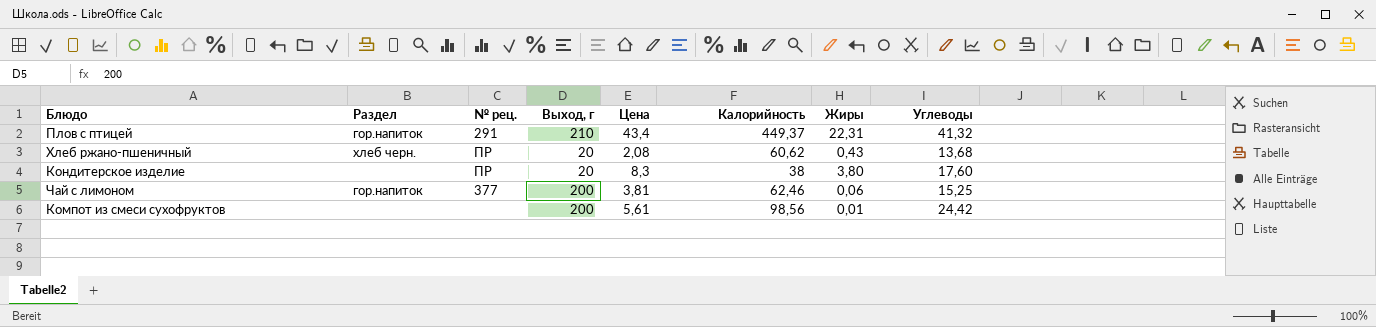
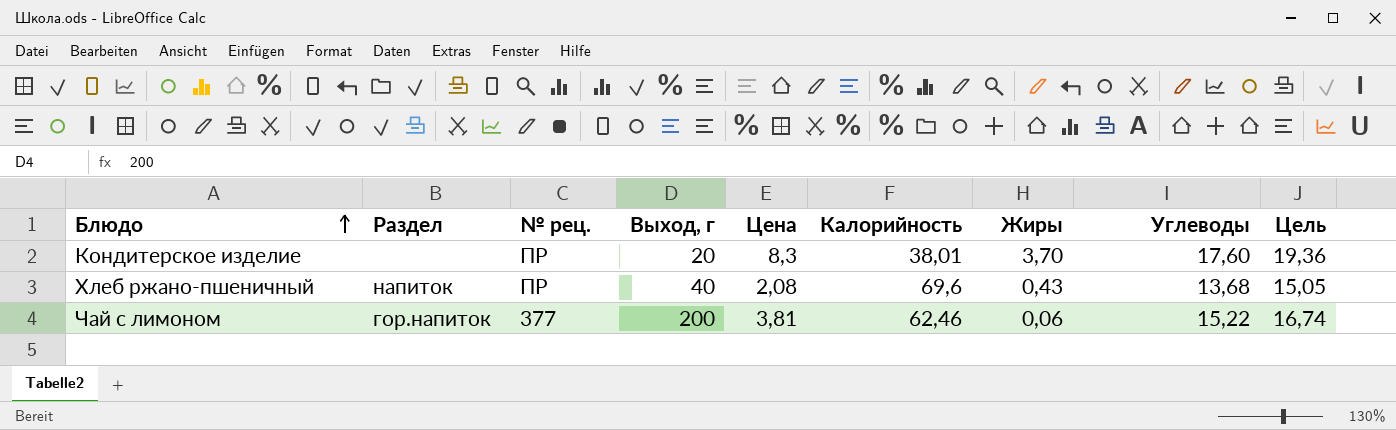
row order: none -> Блюдо ascending
column Цель | formula: none -> [Углеводы] * 1,1
row Плов с птицей: гор.напиток | 291 | 210 | 43,4 | 449,37 | 22,31 | 41,32 -> none
row Компот из смеси сухофруктов: none | none | 200 | 5,61 | 98,56 | 0,01 | 24,42 -> none
Кондитерское изделие | Калорийность: 38 -> 38,01
Кондитерское изделие | Жиры: 3,80 -> 3,70
Хлеб ржано-пшеничный | Раздел: хлеб черн. -> напиток
Хлеб ржано-пшеничный | Выход, г: 20 -> 40
Хлеб ржано-пшеничный | Калорийность: 60,62 -> 69,6
Чай с лимоном | Углеводы: 15,25 -> 15,22

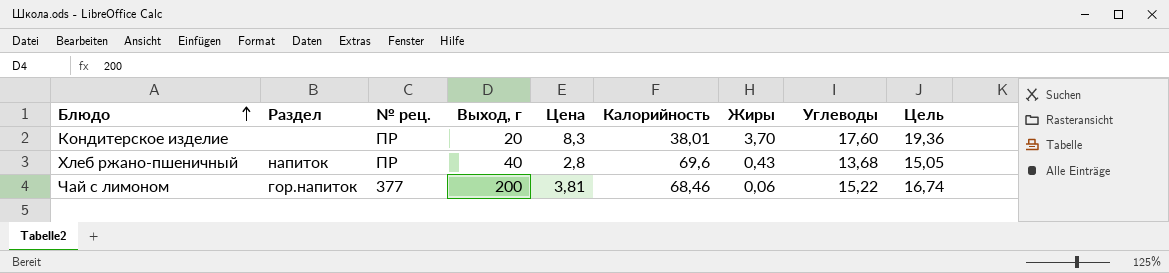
Хлеб ржано-пшеничный | Цена: 2,08 -> 2,8
Чай с лимоном | Калорийность: 62,46 -> 68,46

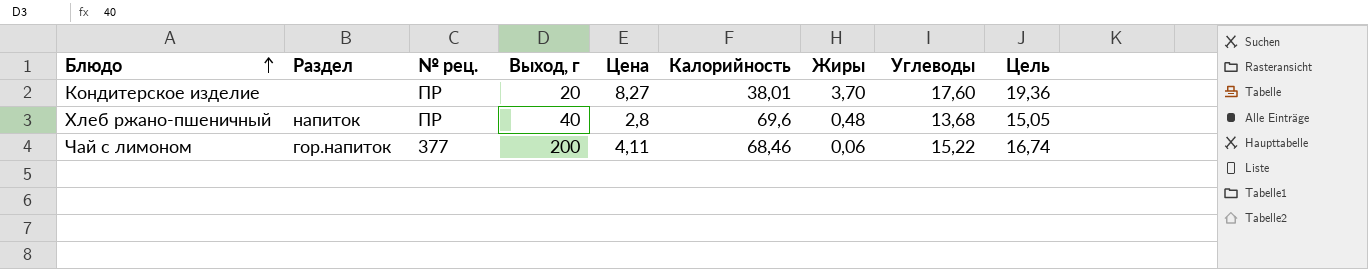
Кондитерское изделие | Цена: 8,3 -> 8,27
Хлеб ржано-пшеничный | Жиры: 0,43 -> 0,48
Чай с лимоном | Цена: 3,81 -> 4,11

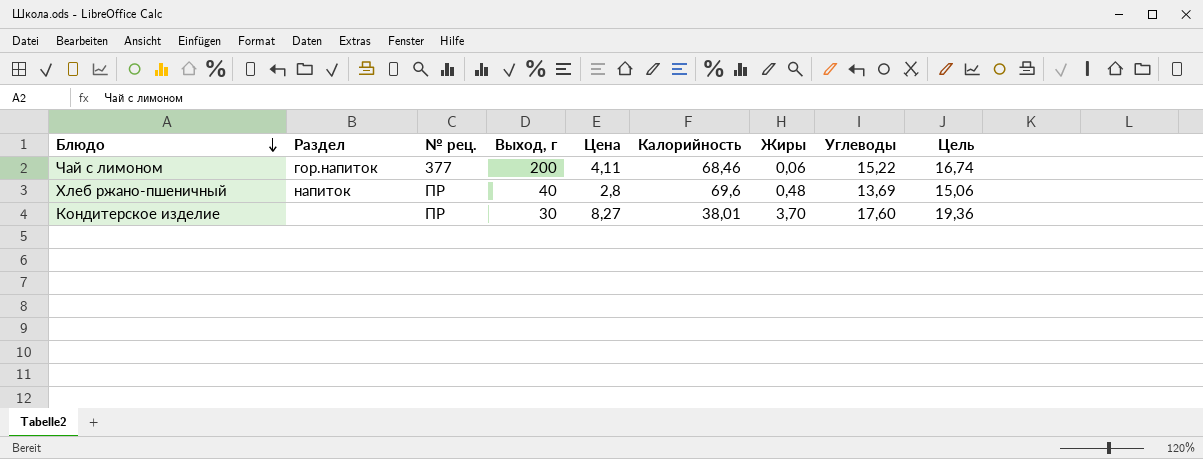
row order: Блюдо ascending -> Блюдо descending
Хлеб ржано-пшеничный | Углеводы: 13,68 -> 13,69
Хлеб ржано-пшеничный | Цель: 15,05 -> 15,06
Кондитерское изделие | Выход, г: 20 -> 30

